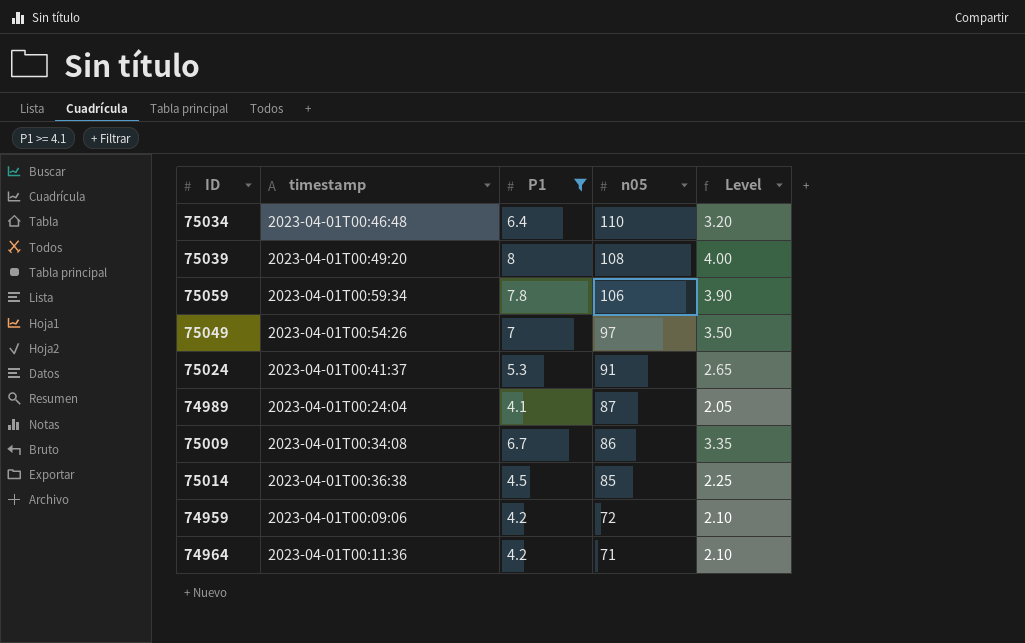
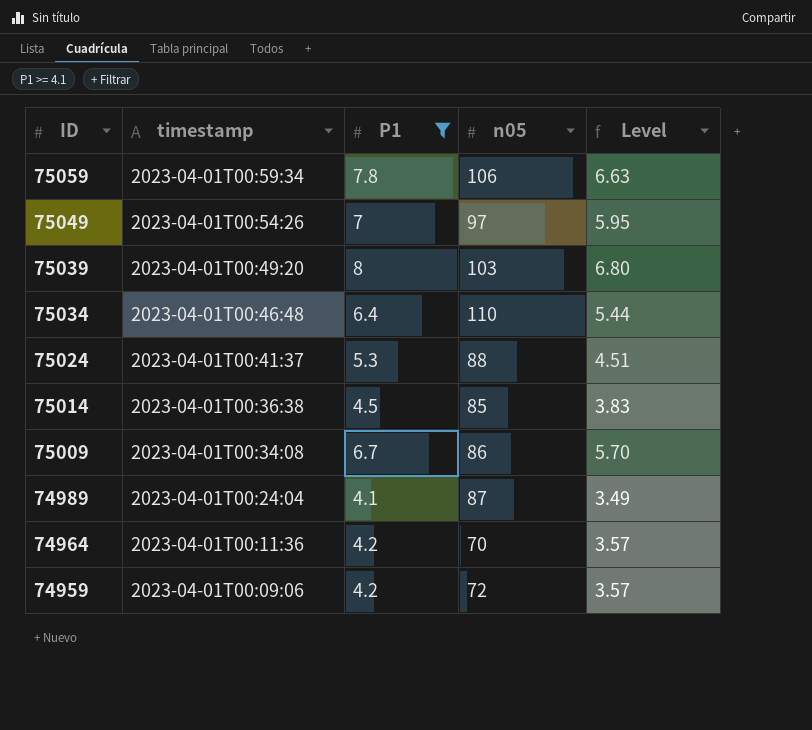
row order: n05 descending -> ID descending
column Level | formula: [P1] * 0.5 -> [P1] * 0.85
75039 | n05: 108 -> 103
75024 | n05: 91 -> 88
74964 | n05: 71 -> 70

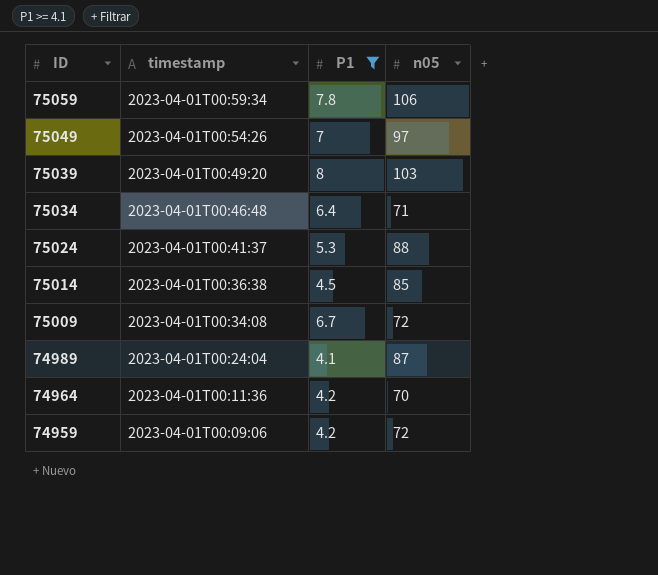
column Level | formula: [P1] * 0.85 -> none
75034 | n05: 110 -> 71
75009 | n05: 86 -> 72

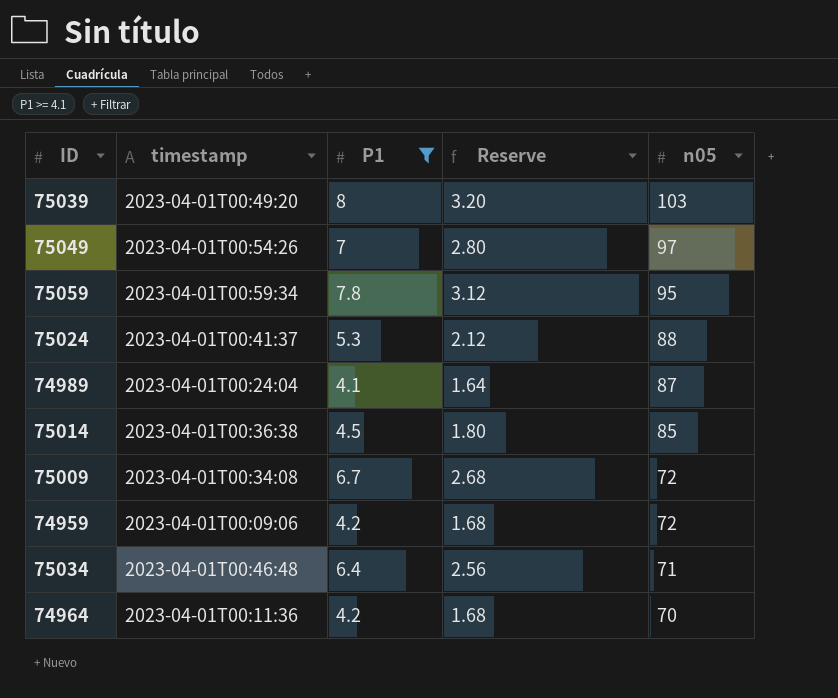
row order: ID descending -> n05 descending
column Reserve | formula: none -> [P1] * 0.4
75059 | n05: 106 -> 95

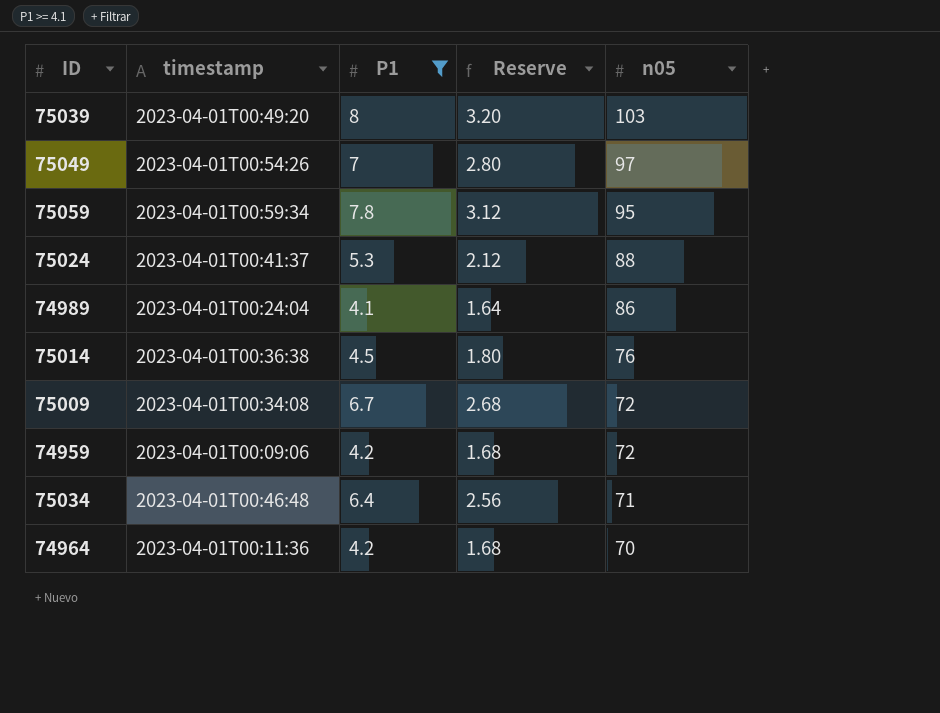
74989 | n05: 87 -> 86
75014 | n05: 85 -> 76

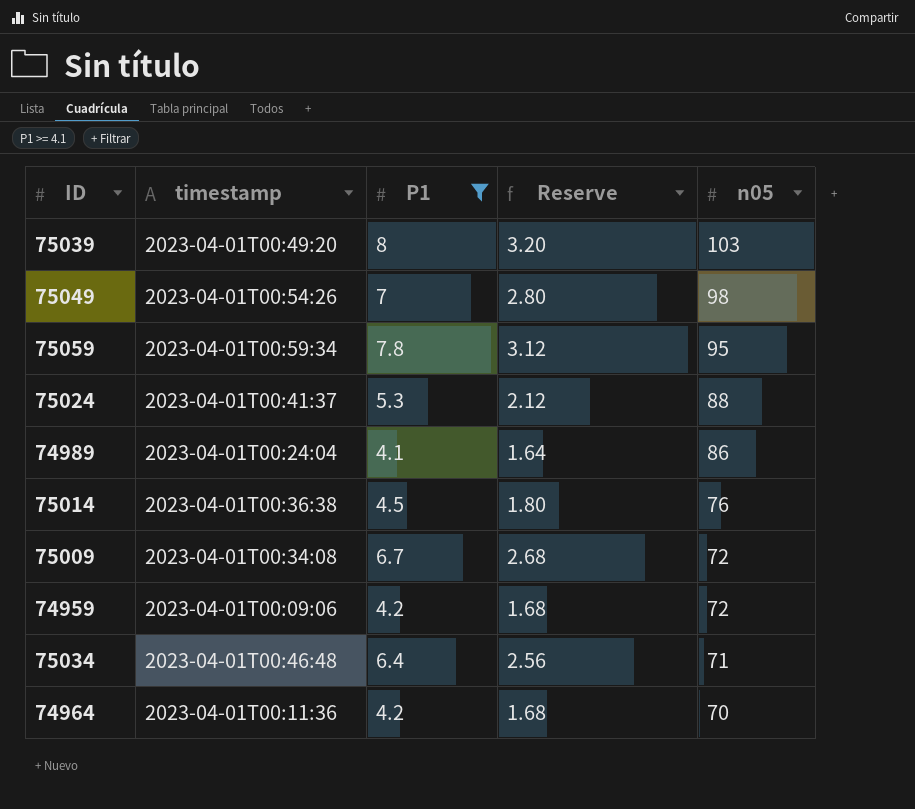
75049 | n05: 97 -> 98

